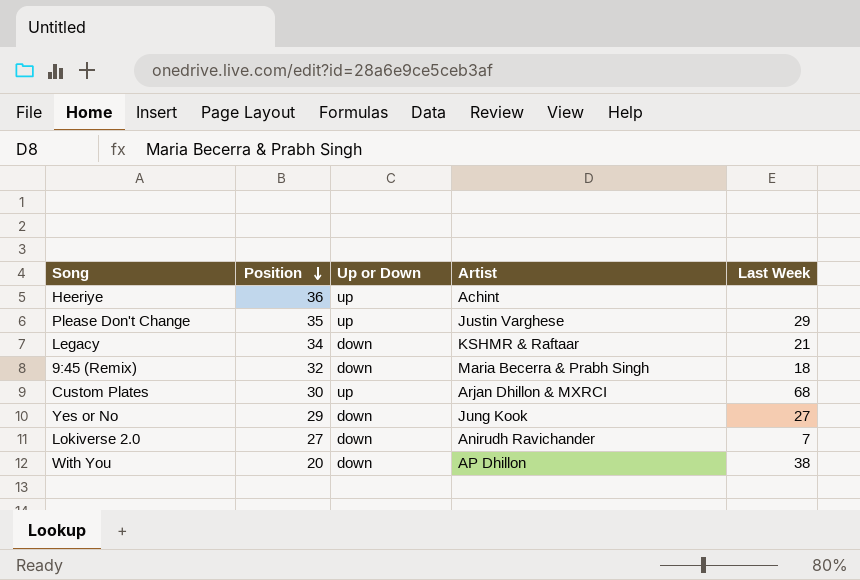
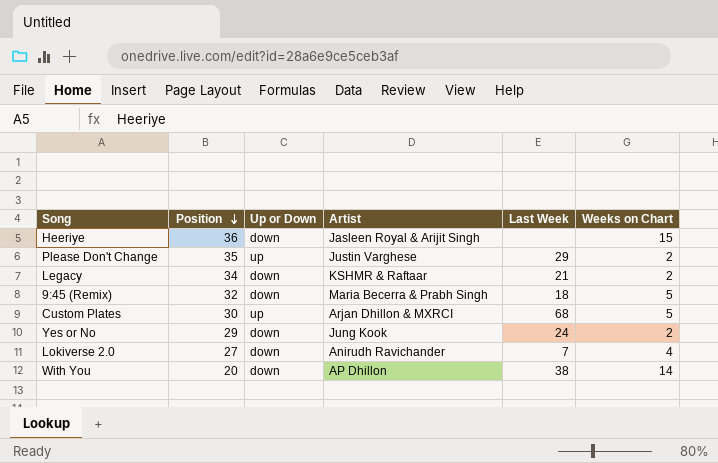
column Weeks on Chart | position: none -> 6
Heeriye | Up or Down: up -> down
Heeriye | Artist: Achint -> Jasleen Royal & Arijit Singh
Yes or No | Last Week: 27 -> 24

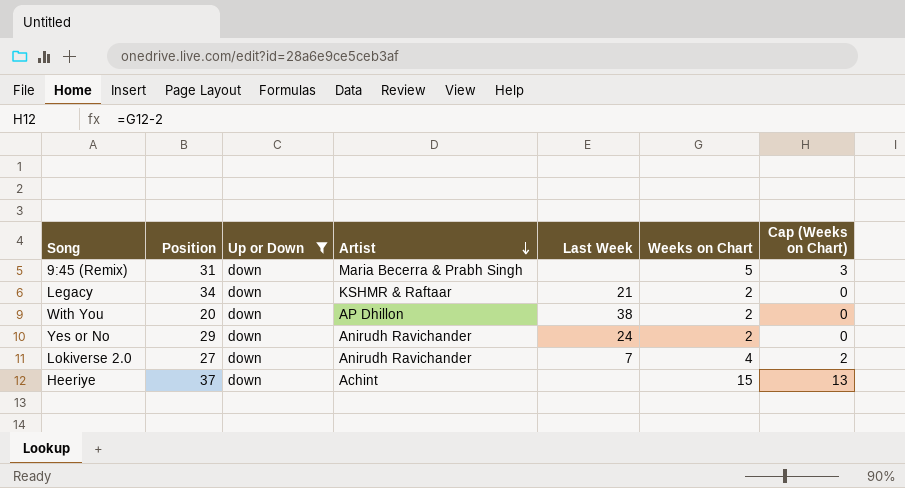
filter: none -> Up or Down = down
row order: Position descending -> Artist descending
column Cap (Weeks on Chart) | formula: none -> [Weeks on Chart] - 2
9:45 (Remix) | Position: 32 -> 31
9:45 (Remix) | Last Week: 18 -> none
With You | Weeks on Chart: 14 -> 2
Yes or No | Artist: Jung Kook -> Anirudh Ravichander
Heeriye | Position: 36 -> 37
Heeriye | Artist: Jasleen Royal & Arijit Singh -> Achint

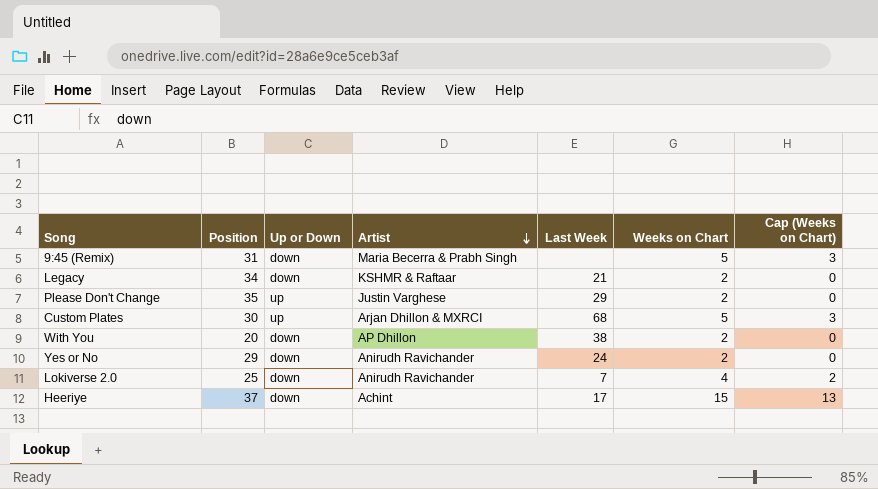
filter: Up or Down = down -> none
Lokiverse 2.0 | Position: 27 -> 25
Heeriye | Last Week: none -> 17

